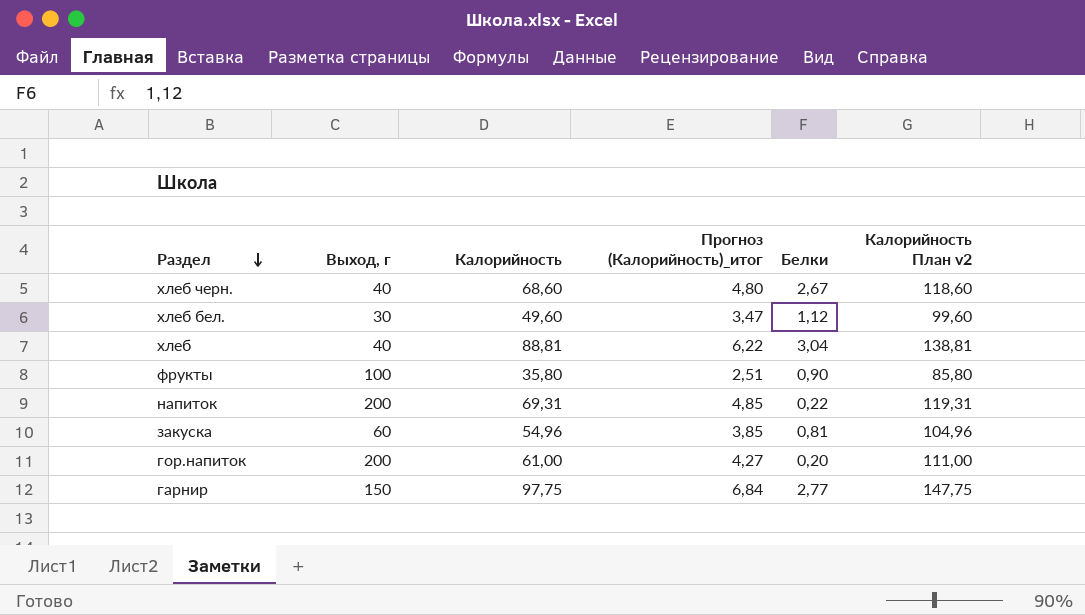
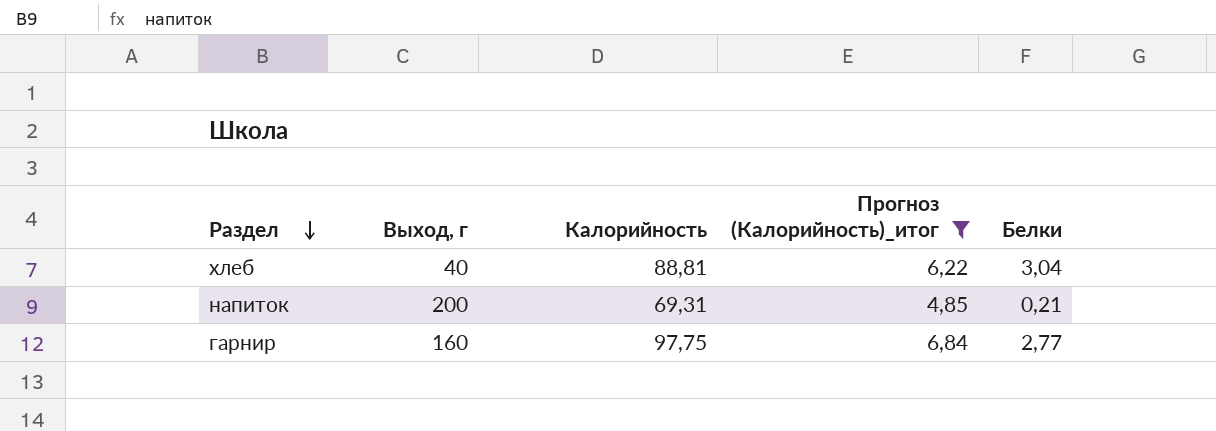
filter: none -> Прогноз (Калорийность)_итог >= 4,85
column Калорийность План v2 | formula: [Калорийность] + 50 -> none
напиток | Белки: 0,22 -> 0,21
гарнир | Выход, г: 150 -> 160

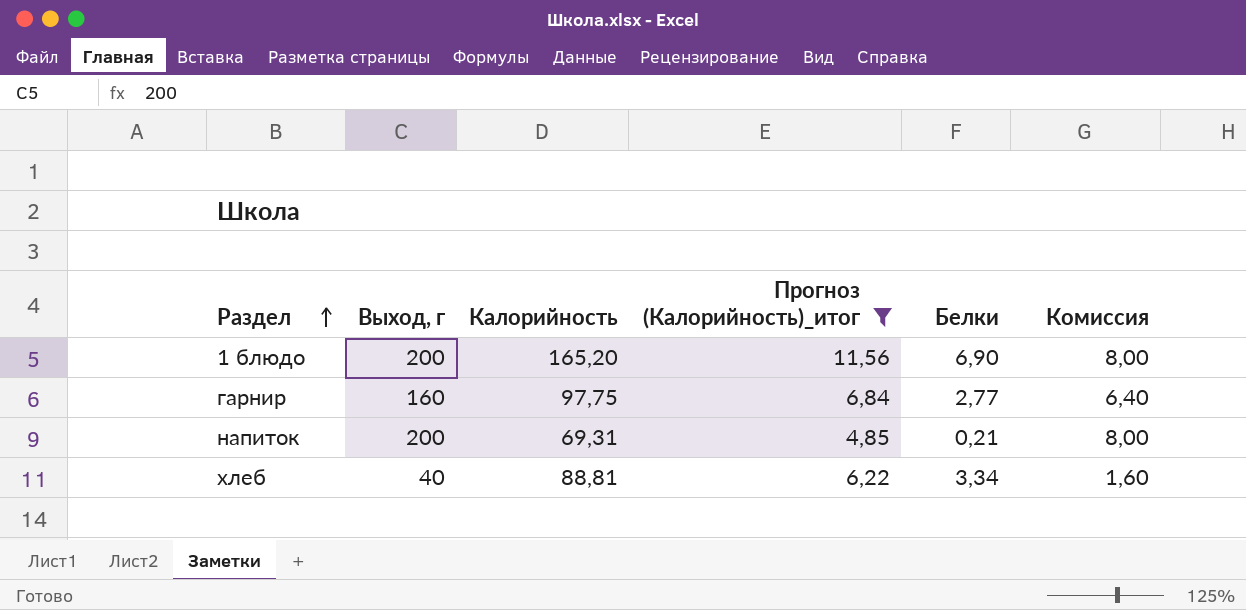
row order: Раздел descending -> Раздел ascending
column Комиссия | formula: none -> [Выход, г] * 0,04
row 1 блюдо: none -> 200 | 165,20 | 11,56 | 6,90 | 8,00
хлеб | Белки: 3,04 -> 3,34

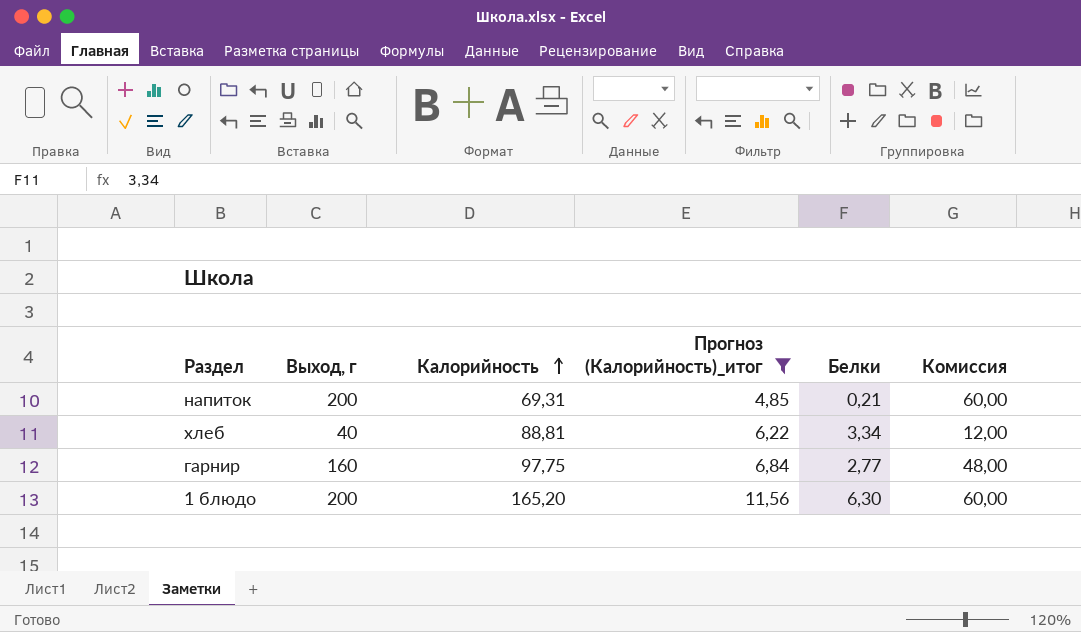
row order: Раздел ascending -> Калорийность ascending
column Комиссия | formula: [Выход, г] * 0,04 -> [Выход, г] * 0,3
1 блюдо | Белки: 6,90 -> 6,30

